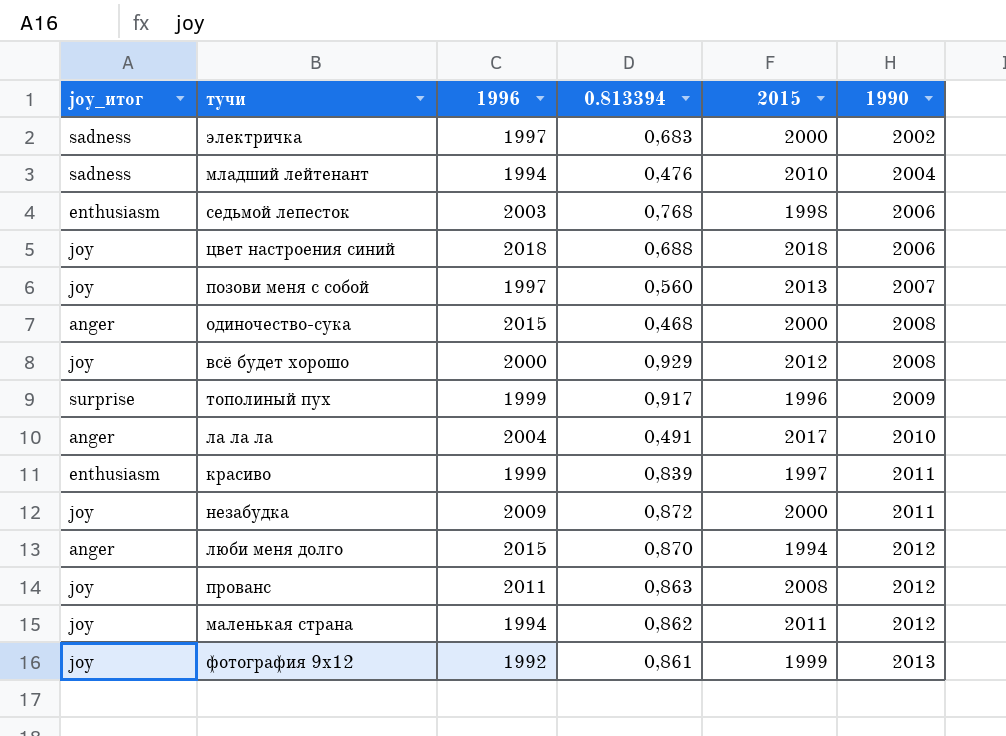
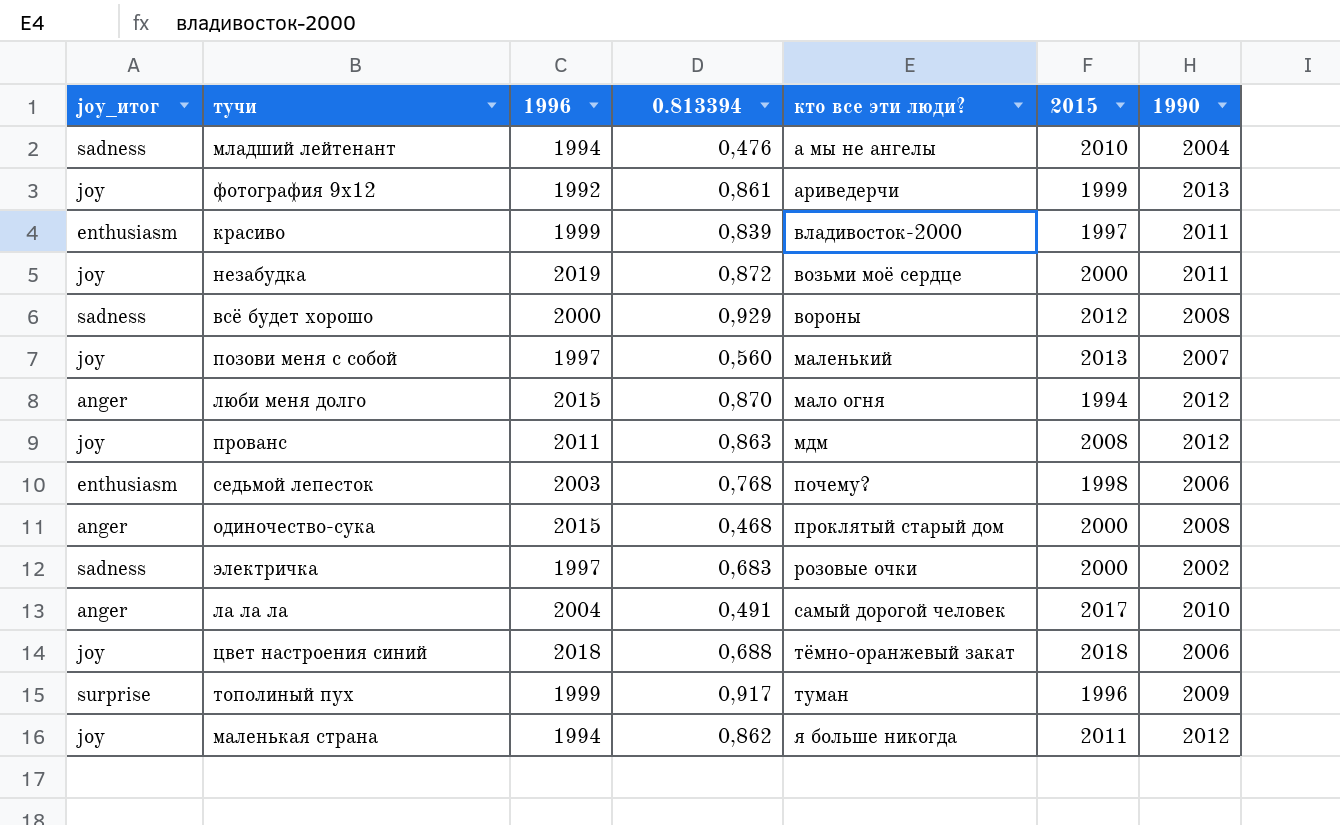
row order: 1990 ascending -> кто все эти люди? ascending
column кто все эти люди? | position: none -> 5
незабудка | 1996: 2009 -> 2019
всё будет хорошо | joy_итог: joy -> sadness

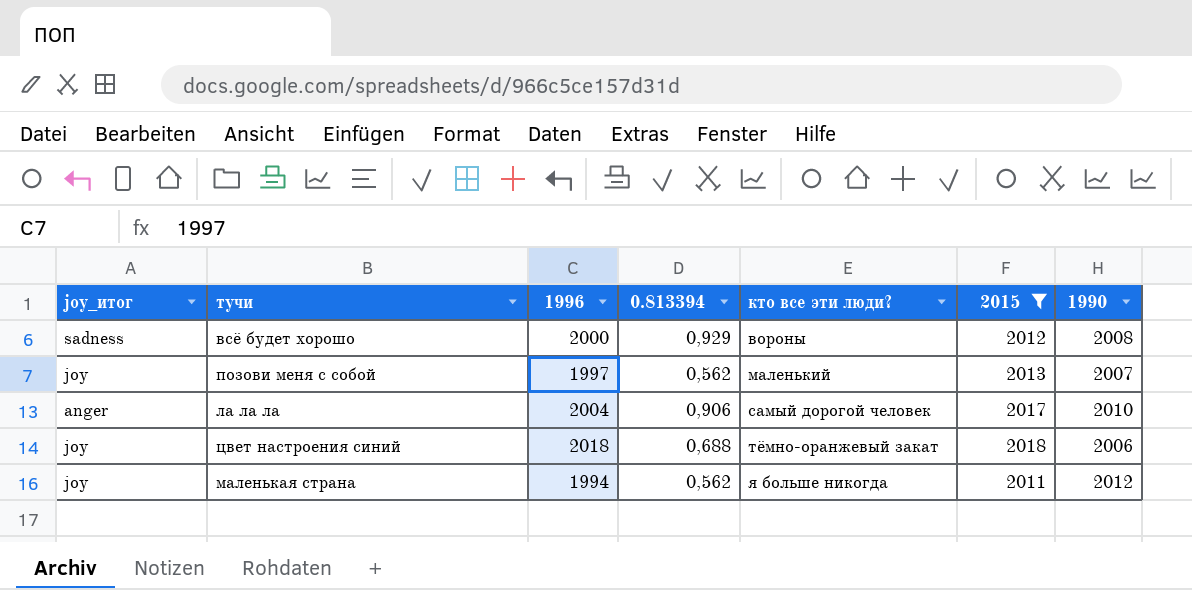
filter: none -> 2015 >= 2011
позови меня с собой | 0.813394: 0,560 -> 0,562
ла ла ла | 0.813394: 0,491 -> 0,906
маленькая страна | 0.813394: 0,862 -> 0,562

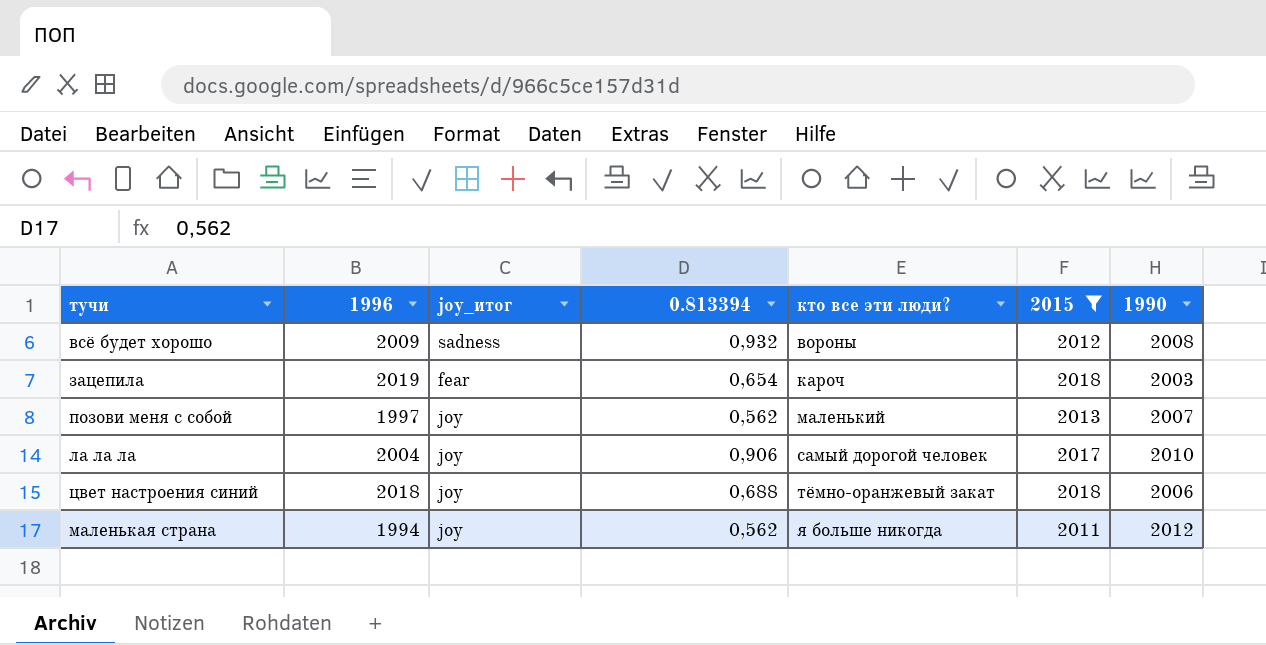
column joy_итог | position: 1 -> 3
всё будет хорошо | 1996: 2000 -> 2009
всё будет хорошо | 0.813394: 0,929 -> 0,932
row зацепила: none -> 2019 | fear | 0,654 | кароч | 2018 | 2003
ла ла ла | joy_итог: anger -> joy

